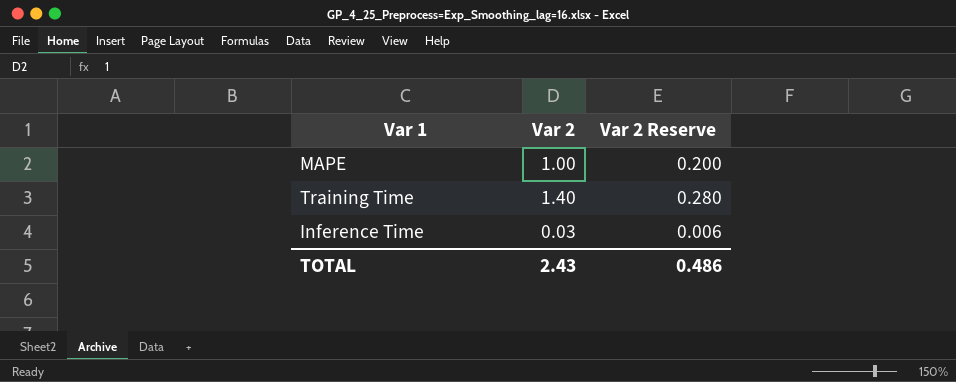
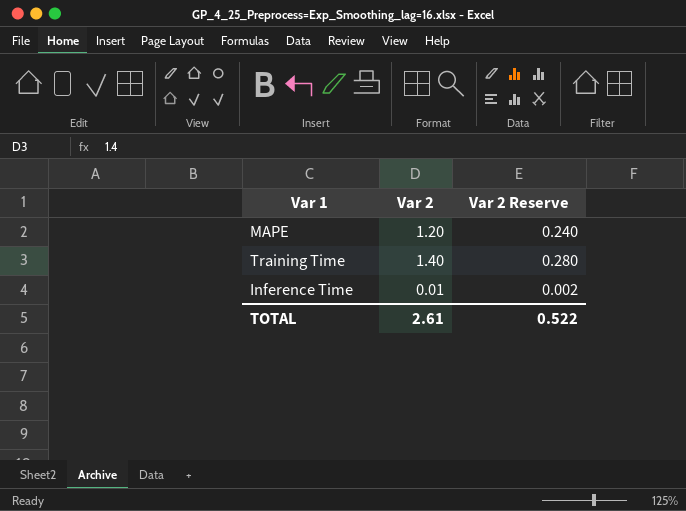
MAPE | Var 2: 1.00 -> 1.20
MAPE | Var 2 Reserve: 0.200 -> 0.240
Inference Time | Var 2: 0.03 -> 0.01
Inference Time | Var 2 Reserve: 0.006 -> 0.002
TOTAL | Var 2: 2.43 -> 2.61
TOTAL | Var 2 Reserve: 0.486 -> 0.522

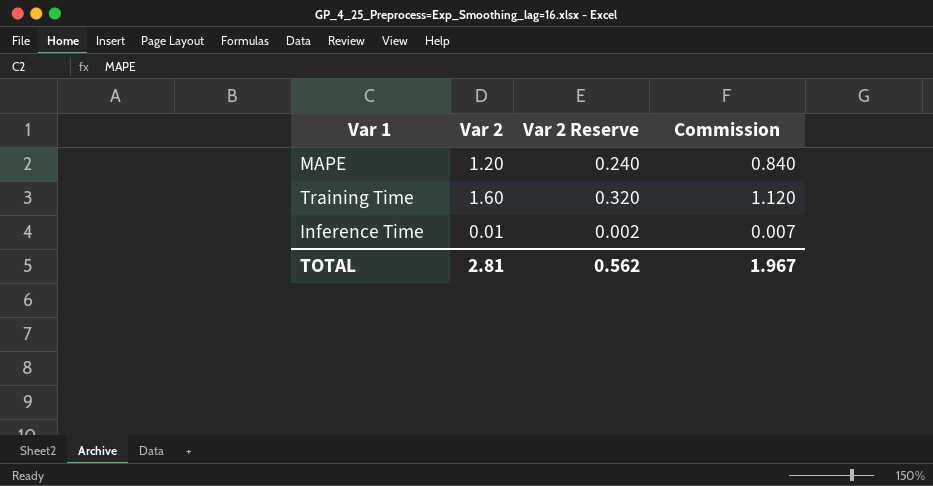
column Commission | formula: none -> [Var 2] * 0.7
Training Time | Var 2: 1.40 -> 1.60
Training Time | Var 2 Reserve: 0.280 -> 0.320
TOTAL | Var 2: 2.61 -> 2.81
TOTAL | Var 2 Reserve: 0.522 -> 0.562

